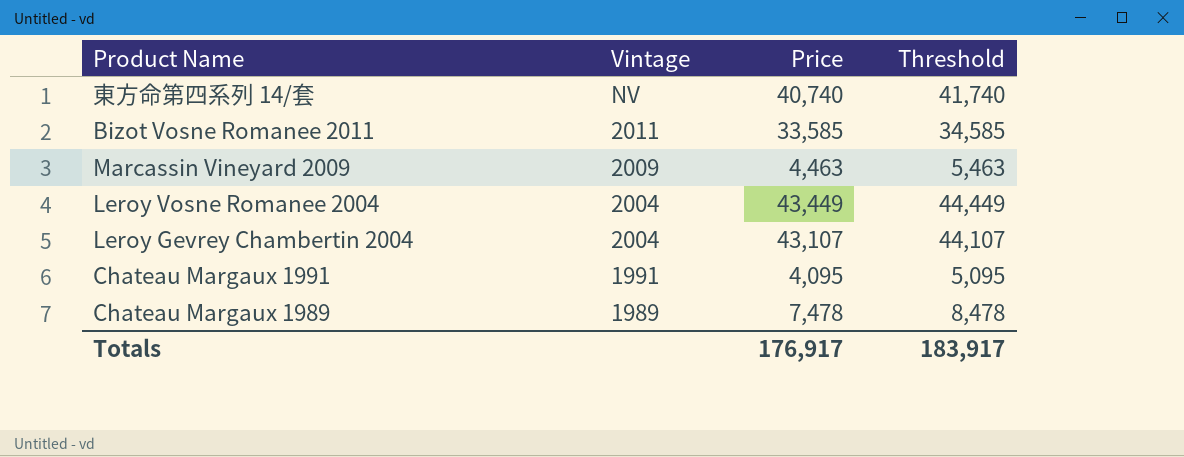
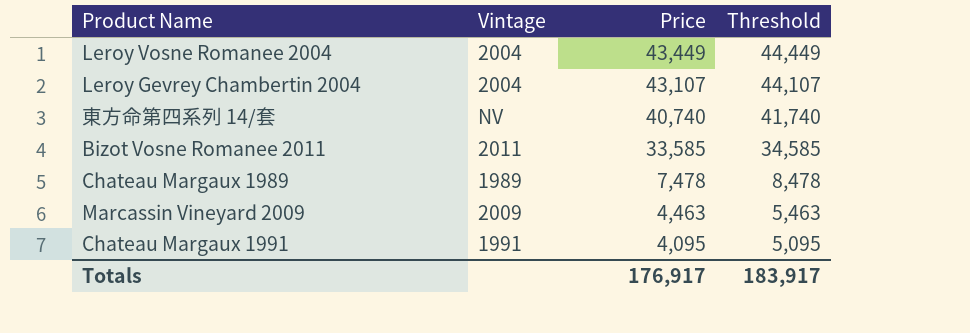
row order: Vintage descending -> Price descending

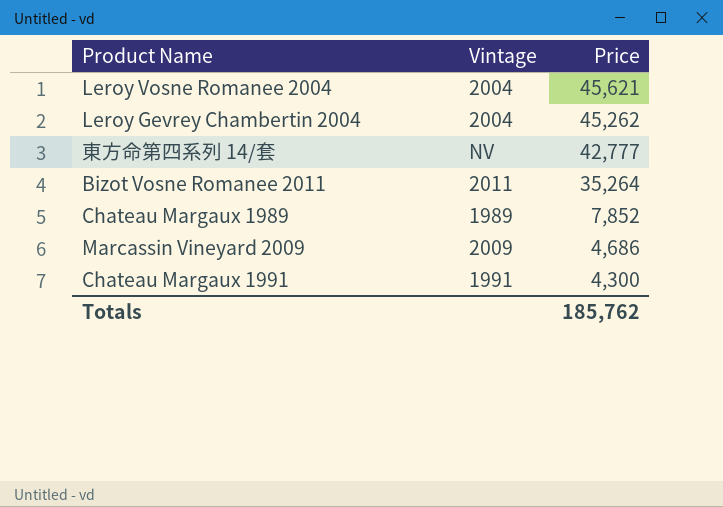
column Threshold | formula: [Price] + 1000 -> none
Leroy Vosne Romanee 2004 | Price: 43,449 -> 45,621
Leroy Gevrey Chambertin 2004 | Price: 43,107 -> 45,262
東方命第四系列 14/套 | Price: 40,740 -> 42,777
Bizot Vosne Romanee 2011 | Price: 33,585 -> 35,264
Chateau Margaux 1989 | Price: 7,478 -> 7,852
Marcassin Vineyard 2009 | Price: 4,463 -> 4,686
Chateau Margaux 1991 | Price: 4,095 -> 4,300
Totals | Price: 176,917 -> 185,762

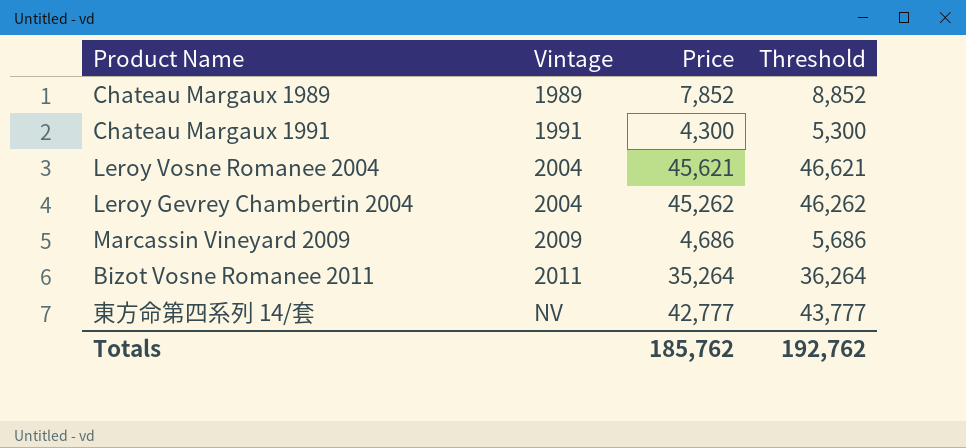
row order: Price descending -> Vintage ascending
column Threshold | formula: none -> [Price] + 1000

